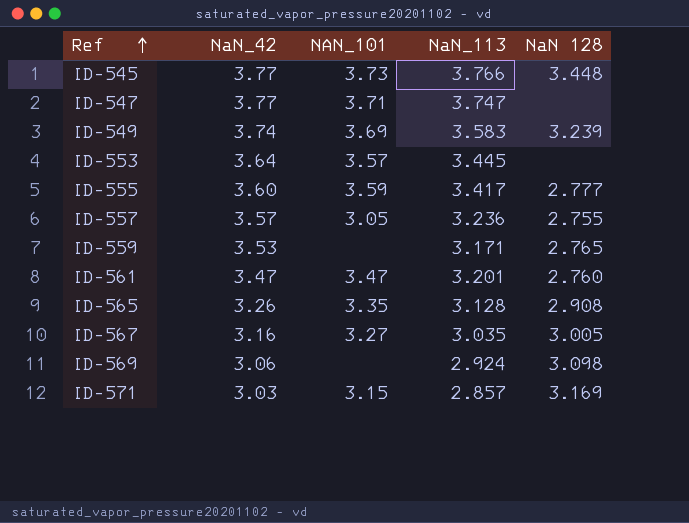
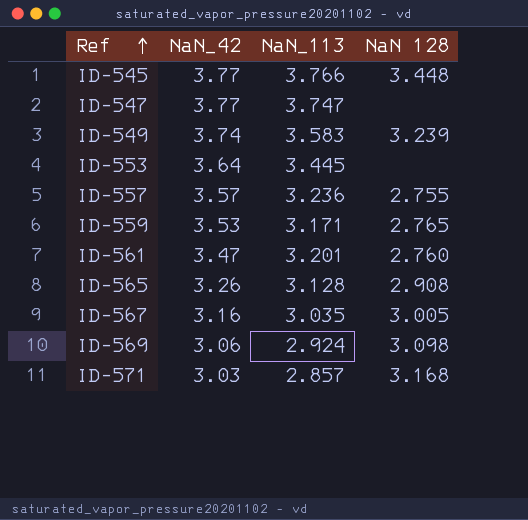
column NAN_101 | position: 3 -> none
row ID-555: 3.60 | 3.59 | 3.417 | 2.777 -> none
ID-571 | NaN 128: 3.169 -> 3.168

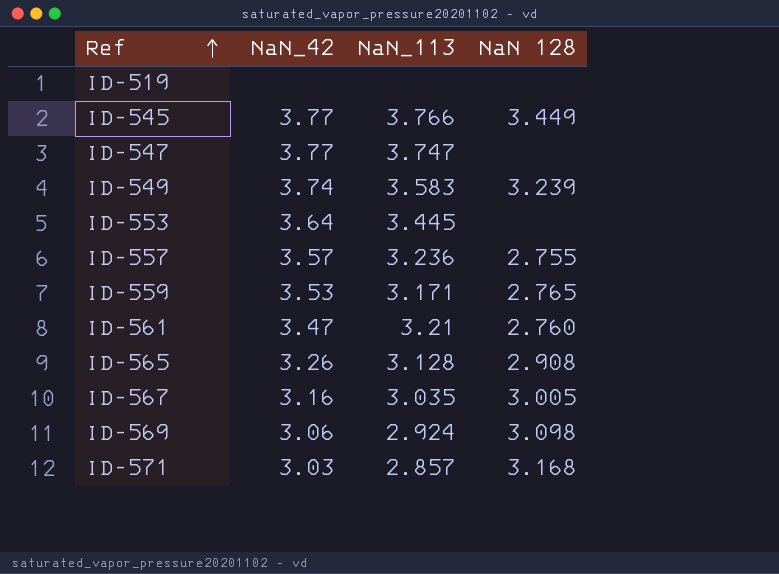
row ID-519: none -> none | none | none
ID-545 | NaN 128: 3.448 -> 3.449
ID-561 | NaN_113: 3.201 -> 3.21

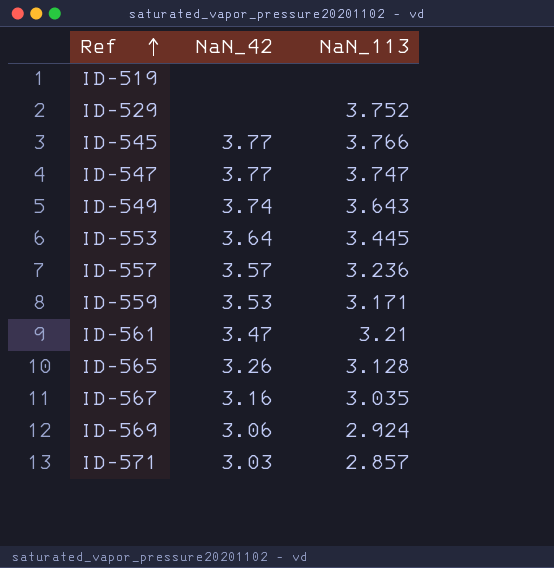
column NaN 128 | position: 4 -> none
row ID-529: none -> none | 3.752
ID-549 | NaN_113: 3.583 -> 3.643

